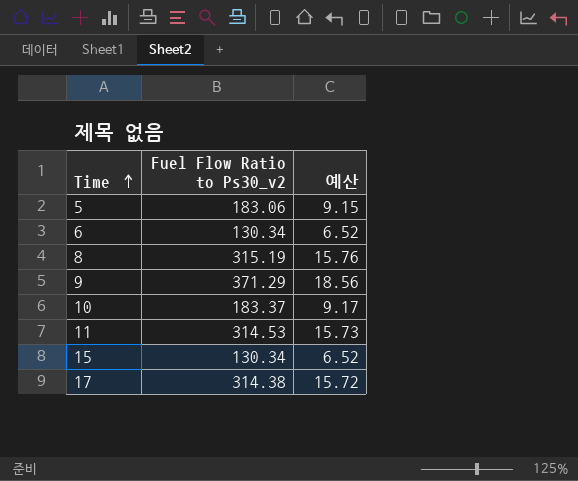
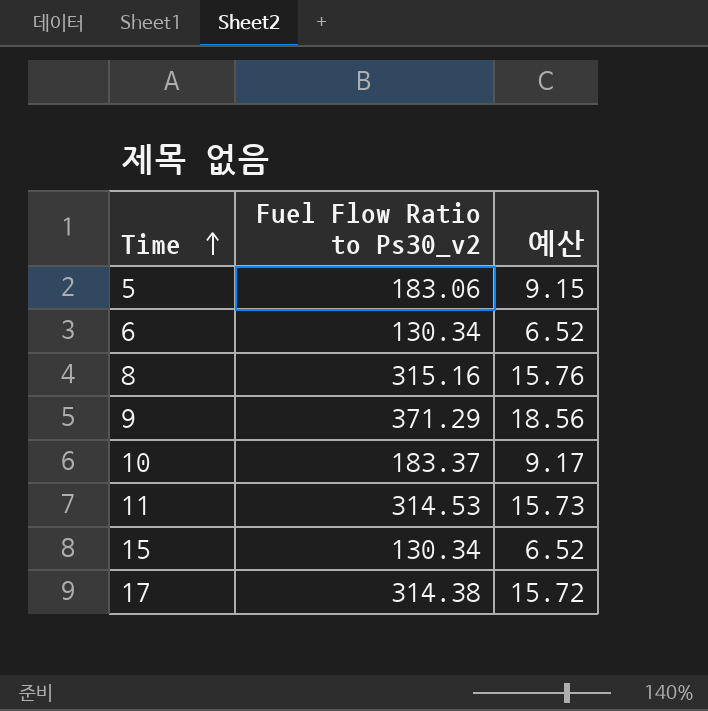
8 | Fuel Flow Ratio to Ps30_v2: 315.19 -> 315.16

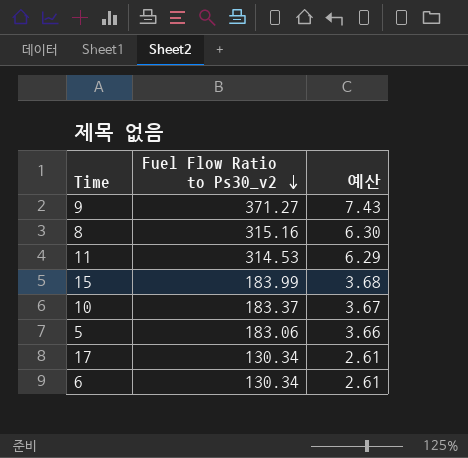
row order: Time ascending -> Fuel Flow Ratio to Ps30_v2 descending
column 예산 | formula: [Fuel Flow Ratio to Ps30_v2] * 0.05 -> [Fuel Flow Ratio to Ps30_v2] * 0.02
9 | Fuel Flow Ratio to Ps30_v2: 371.29 -> 371.27
15 | Fuel Flow Ratio to Ps30_v2: 130.34 -> 183.99
17 | Fuel Flow Ratio to Ps30_v2: 314.38 -> 130.34

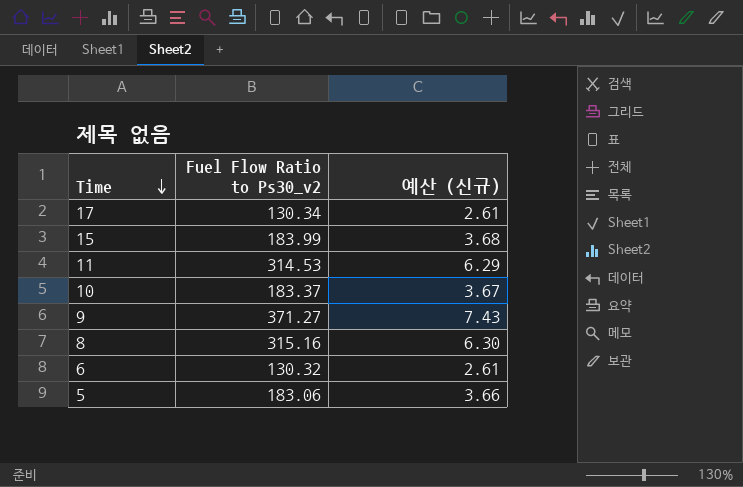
row order: Fuel Flow Ratio to Ps30_v2 descending -> Time descending
column name: 예산 -> 예산 (신규)
6 | Fuel Flow Ratio to Ps30_v2: 130.34 -> 130.32

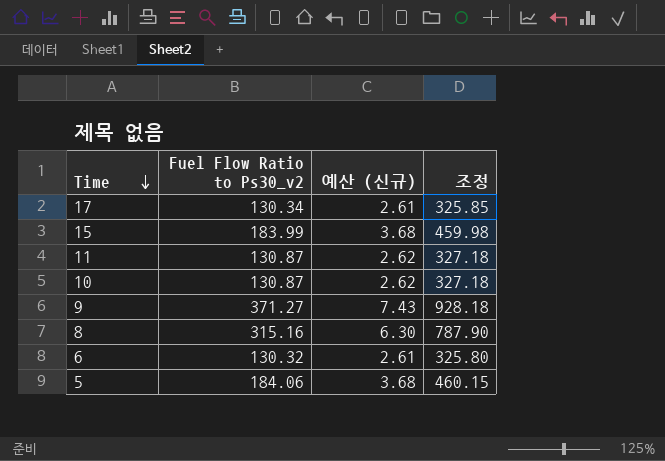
column 조정 | formula: none -> [Fuel Flow Ratio to Ps30_v2] * 2.5
11 | Fuel Flow Ratio to Ps30_v2: 314.53 -> 130.87
11 | 예산 (신규): 6.29 -> 2.62
10 | Fuel Flow Ratio to Ps30_v2: 183.37 -> 130.87
10 | 예산 (신규): 3.67 -> 2.62
5 | Fuel Flow Ratio to Ps30_v2: 183.06 -> 184.06
5 | 예산 (신규): 3.66 -> 3.68

